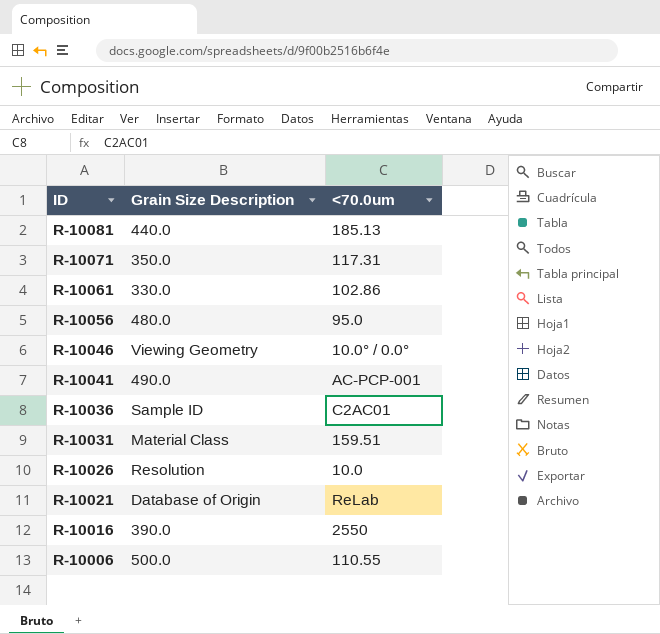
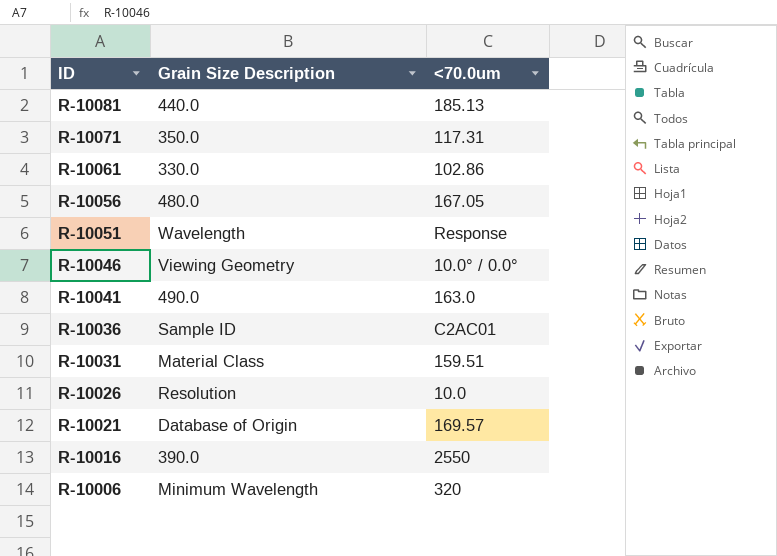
R-10056 | <70.0um: 95.0 -> 167.05
row R-10051: none -> Wavelength | Response
R-10041 | <70.0um: AC-PCP-001 -> 163.0
R-10021 | <70.0um: ReLab -> 169.57
R-10006 | Grain Size Description: 500.0 -> Minimum Wavelength
R-10006 | <70.0um: 110.55 -> 320

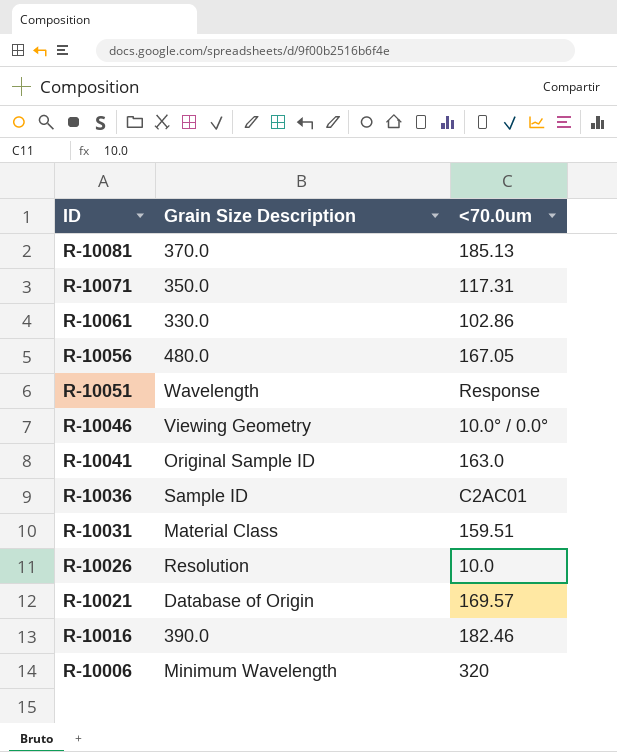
R-10081 | Grain Size Description: 440.0 -> 370.0
R-10041 | Grain Size Description: 490.0 -> Original Sample ID
R-10016 | <70.0um: 2550 -> 182.46

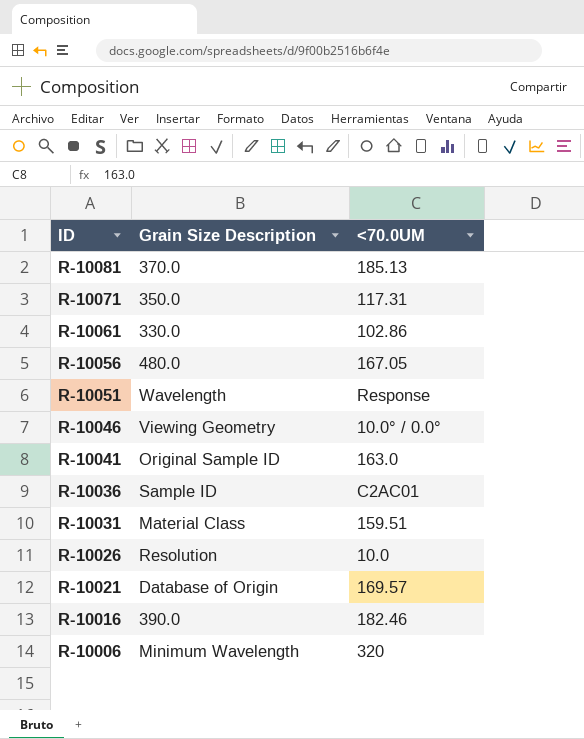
column name: <70.0um -> <70.0UM

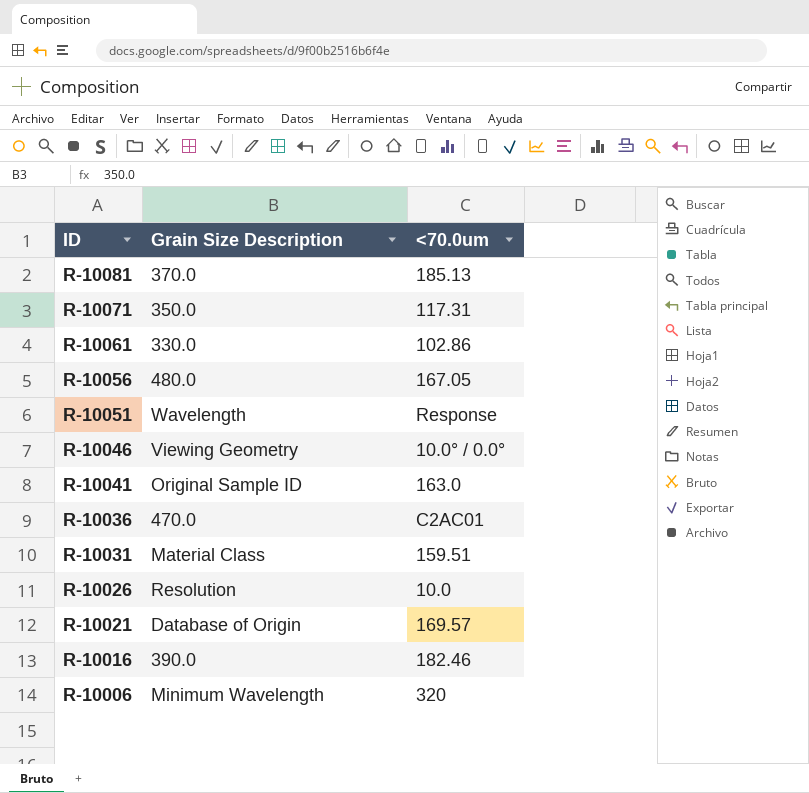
column name: <70.0UM -> <70.0um
R-10036 | Grain Size Description: Sample ID -> 470.0

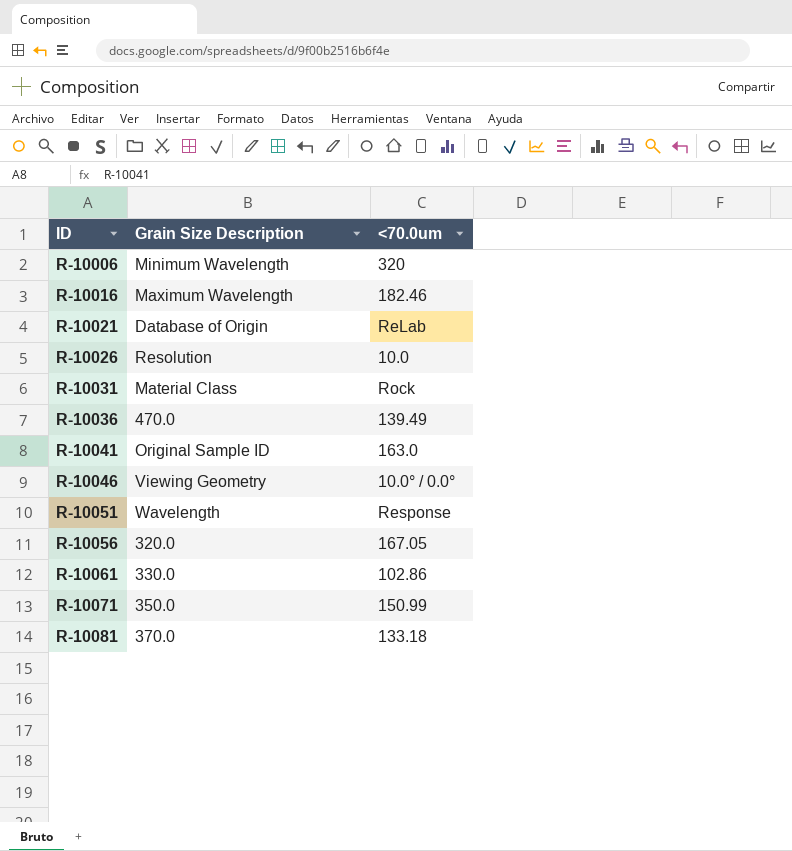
row order: ID descending -> ID ascending
R-10016 | Grain Size Description: 390.0 -> Maximum Wavelength
R-10021 | <70.0um: 169.57 -> ReLab
R-10031 | <70.0um: 159.51 -> Rock
R-10036 | <70.0um: C2AC01 -> 139.49
R-10056 | Grain Size Description: 480.0 -> 320.0
R-10071 | <70.0um: 117.31 -> 150.99
R-10081 | <70.0um: 185.13 -> 133.18

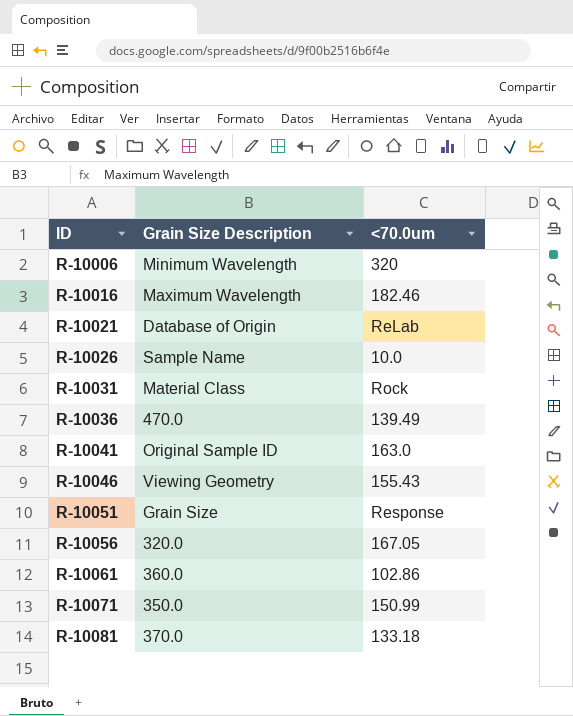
R-10026 | Grain Size Description: Resolution -> Sample Name
R-10046 | <70.0um: 10.0° / 0.0° -> 155.43
R-10051 | Grain Size Description: Wavelength -> Grain Size
R-10061 | Grain Size Description: 330.0 -> 360.0

